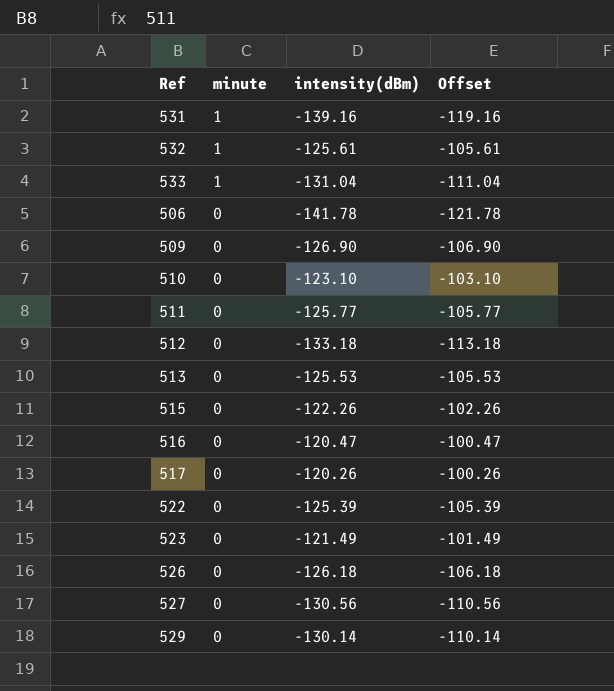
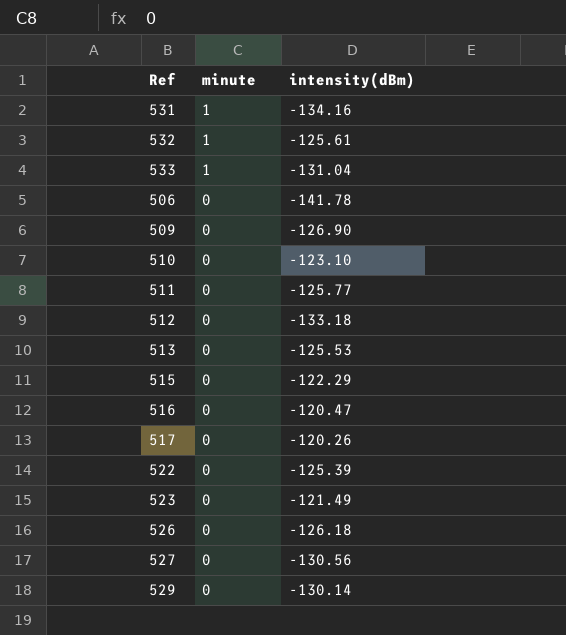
column Offset | formula: [intensity(dBm)] + 20 -> none
531 | intensity(dBm): -139.16 -> -134.16
515 | intensity(dBm): -122.26 -> -122.29

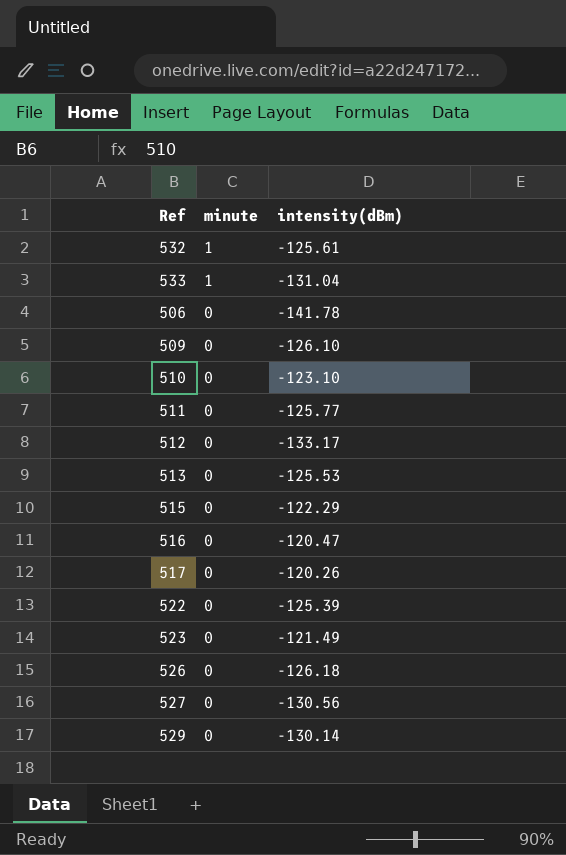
row 531: 1 | -134.16 -> none
509 | intensity(dBm): -126.90 -> -126.10
512 | intensity(dBm): -133.18 -> -133.17

